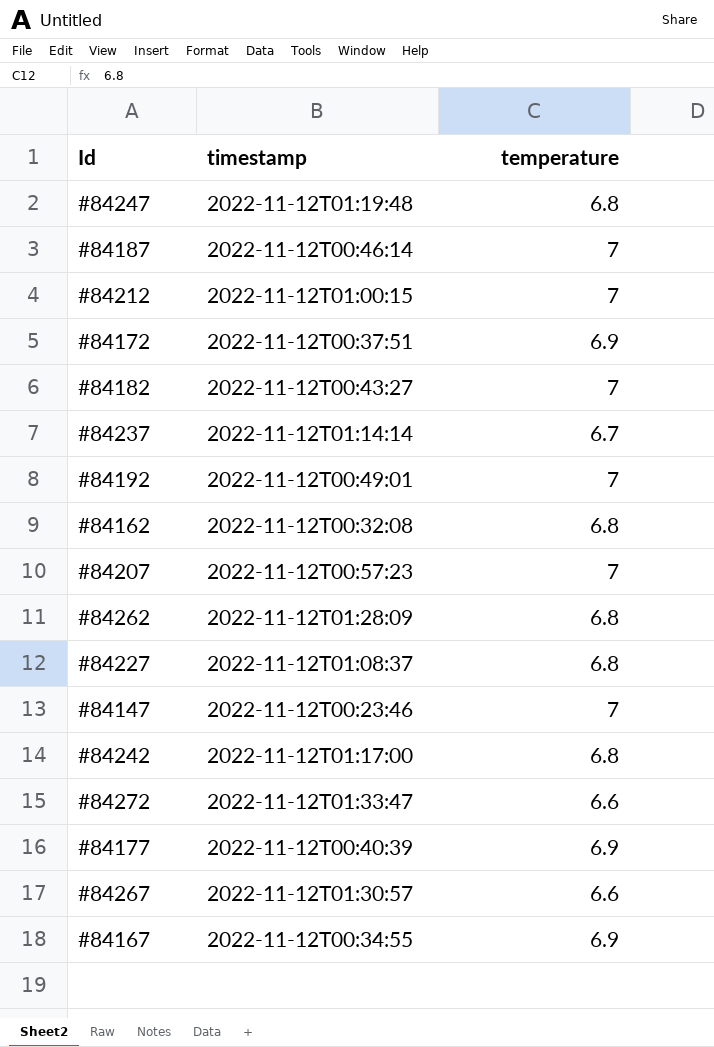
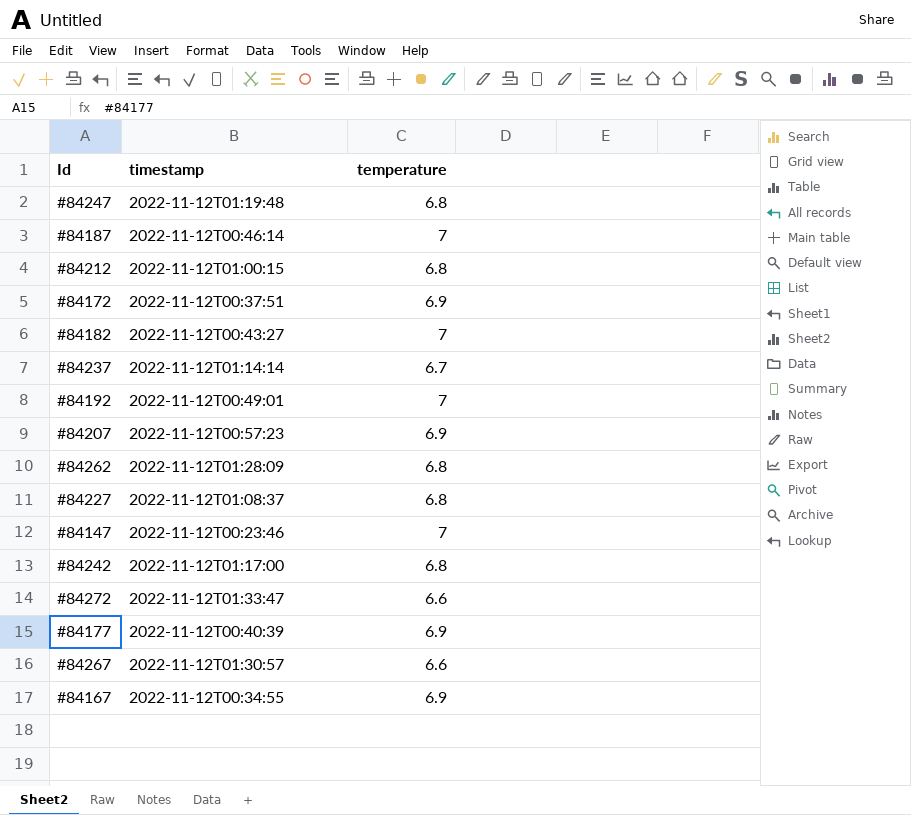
row #84162: 2022-11-12T00:32:08 | 6.8 -> none
#84212 | temperature: 7 -> 6.8
#84207 | temperature: 7 -> 6.9

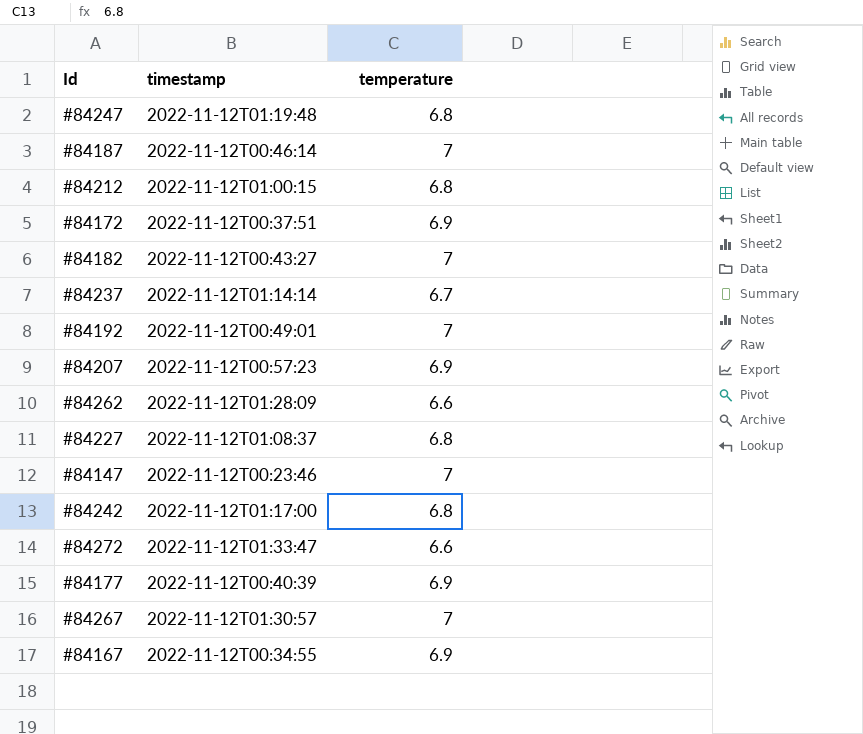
#84262 | temperature: 6.8 -> 6.6
#84267 | temperature: 6.6 -> 7

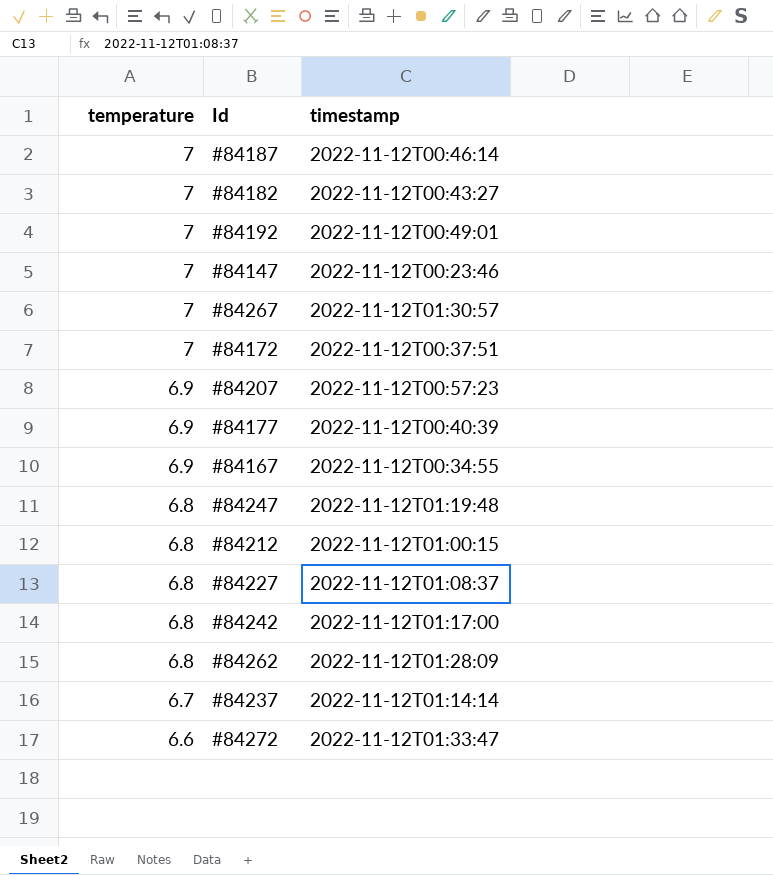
row order: none -> temperature descending
column temperature | position: 3 -> 1
#84172 | temperature: 6.9 -> 7
#84262 | temperature: 6.6 -> 6.8

